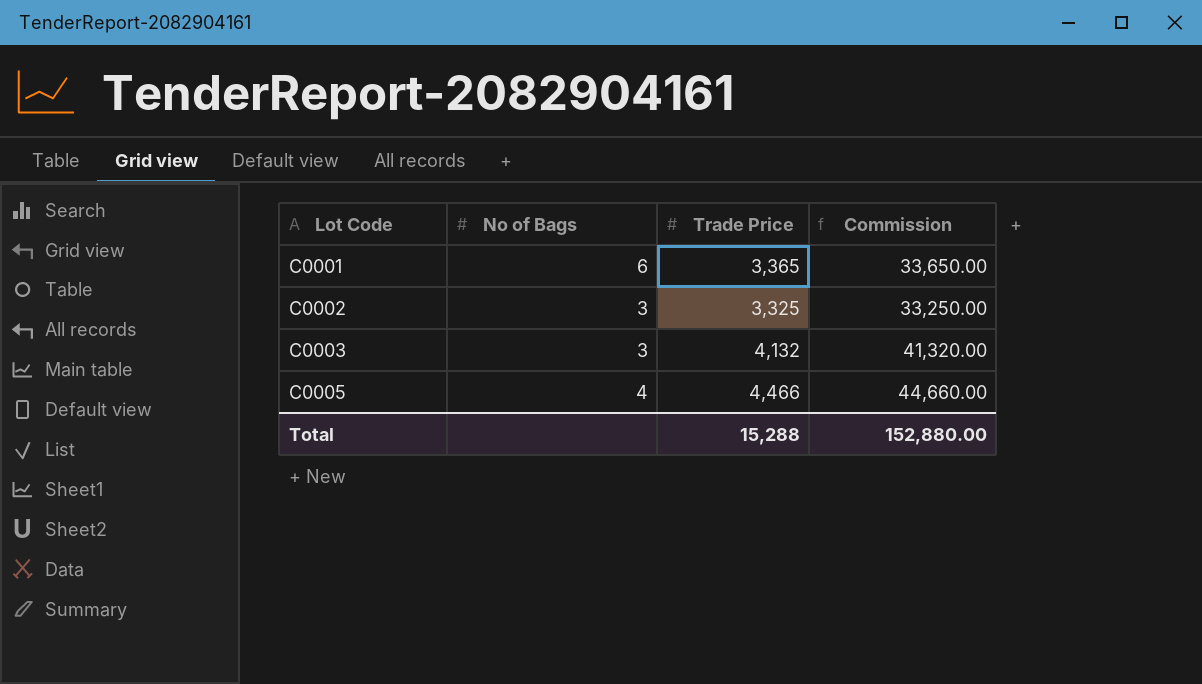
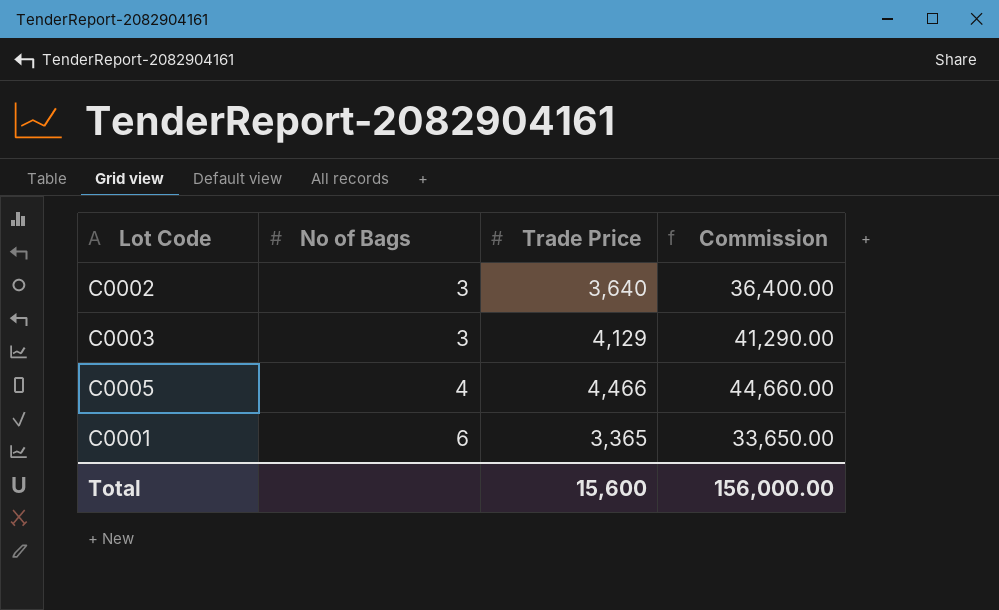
row order: Lot Code ascending -> No of Bags ascending
C0002 | Trade Price: 3,325 -> 3,640
C0002 | Commission: 33,250.00 -> 36,400.00
C0003 | Trade Price: 4,132 -> 4,129
C0003 | Commission: 41,320.00 -> 41,290.00
Total | Trade Price: 15,288 -> 15,600
Total | Commission: 152,880.00 -> 156,000.00

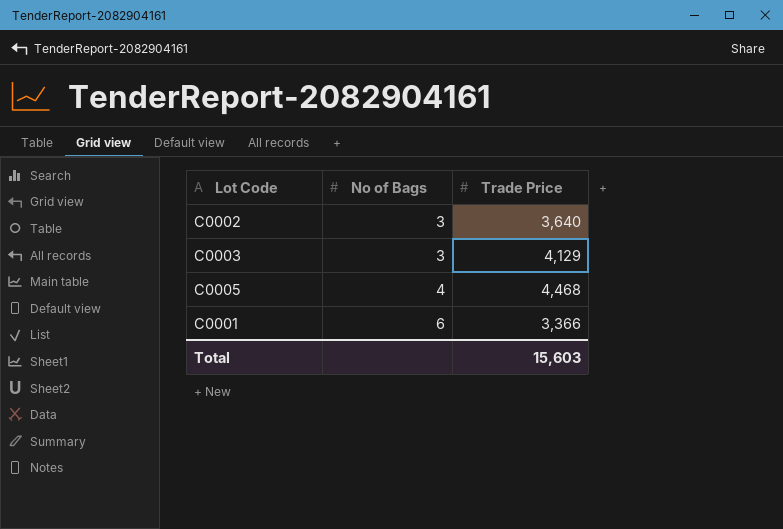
column Commission | formula: [Trade Price] * 10 -> none
C0005 | Trade Price: 4,466 -> 4,468
C0001 | Trade Price: 3,365 -> 3,366
Total | Trade Price: 15,600 -> 15,603

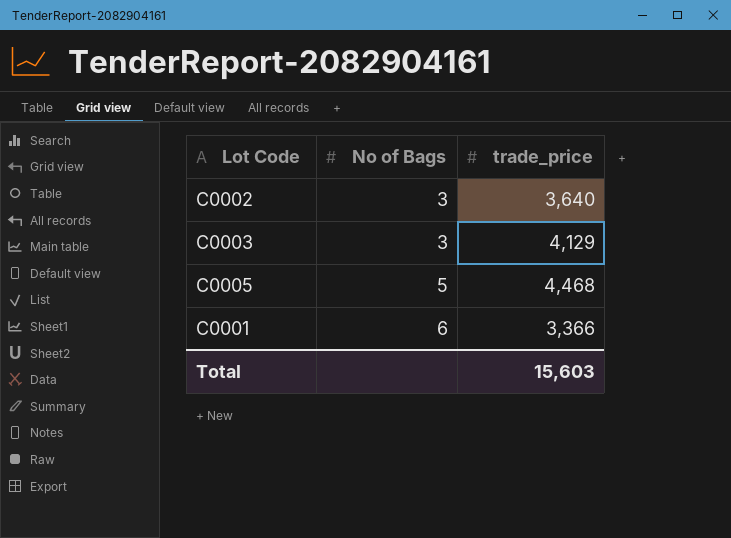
column name: Trade Price -> trade_price
C0005 | No of Bags: 4 -> 5

